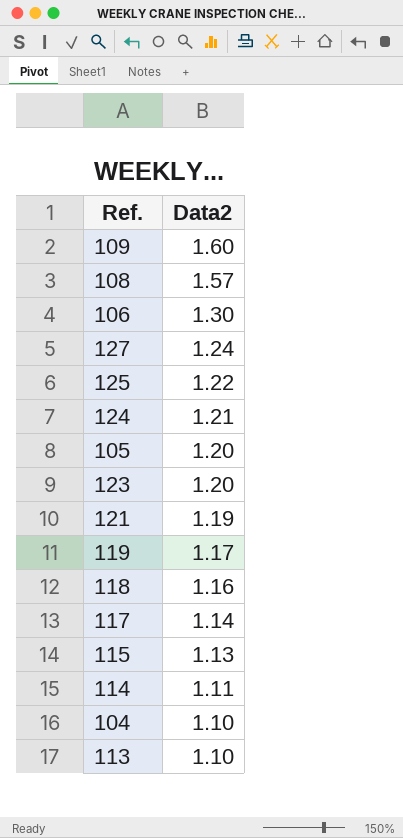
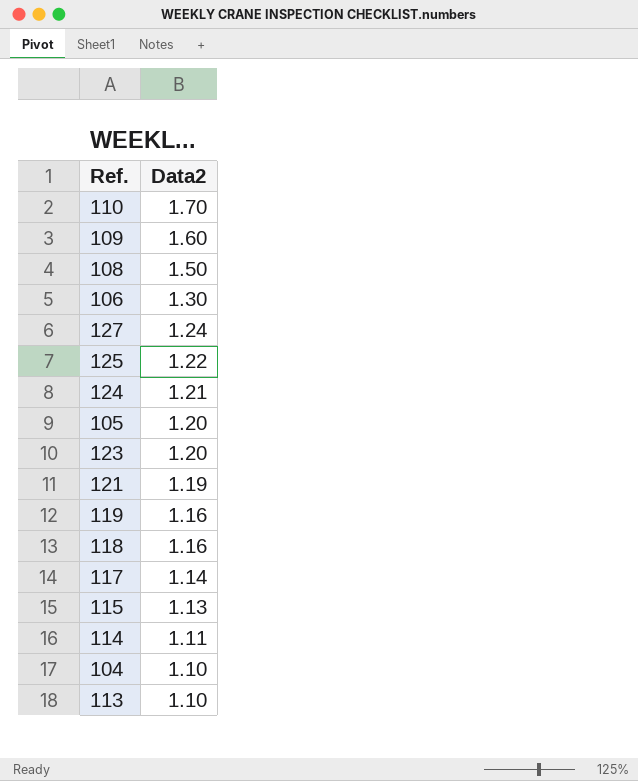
row 110: none -> 1.70
108 | Data2: 1.57 -> 1.50
119 | Data2: 1.17 -> 1.16

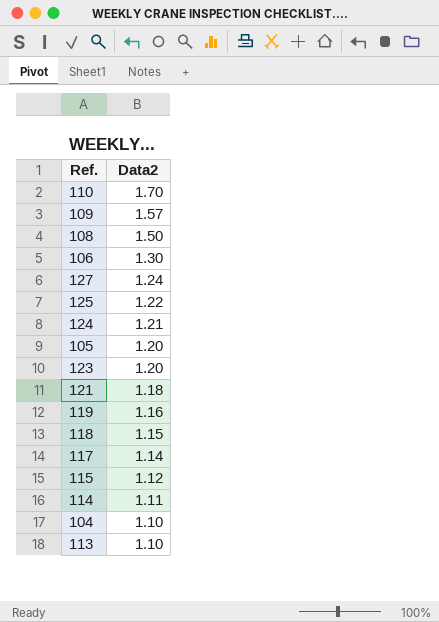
109 | Data2: 1.60 -> 1.57
121 | Data2: 1.19 -> 1.18
118 | Data2: 1.16 -> 1.15
115 | Data2: 1.13 -> 1.12

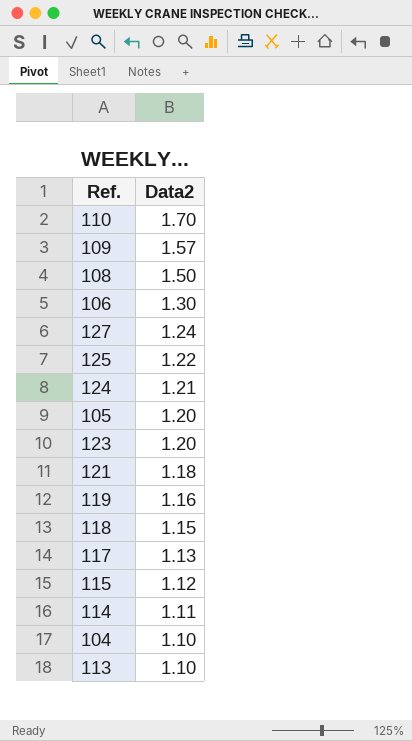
117 | Data2: 1.14 -> 1.13

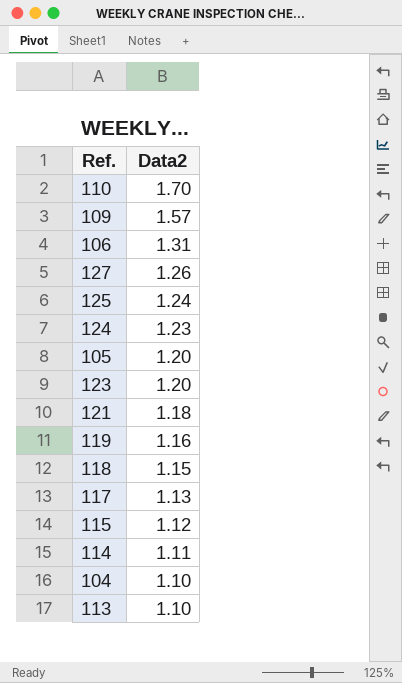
row 108: 1.50 -> none
106 | Data2: 1.30 -> 1.31
127 | Data2: 1.24 -> 1.26
125 | Data2: 1.22 -> 1.24
124 | Data2: 1.21 -> 1.23

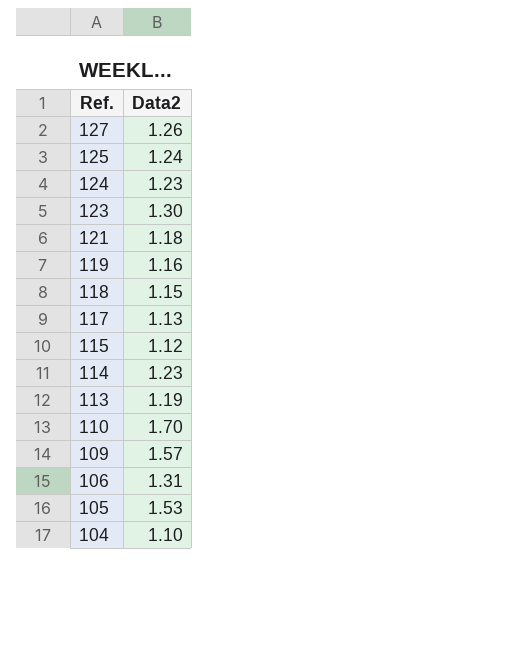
row order: Data2 descending -> Ref. descending
123 | Data2: 1.20 -> 1.30
114 | Data2: 1.11 -> 1.23
113 | Data2: 1.10 -> 1.19
105 | Data2: 1.20 -> 1.53

